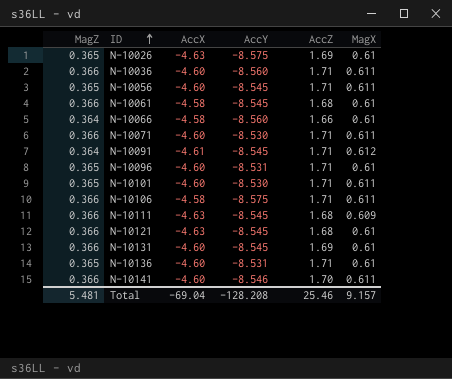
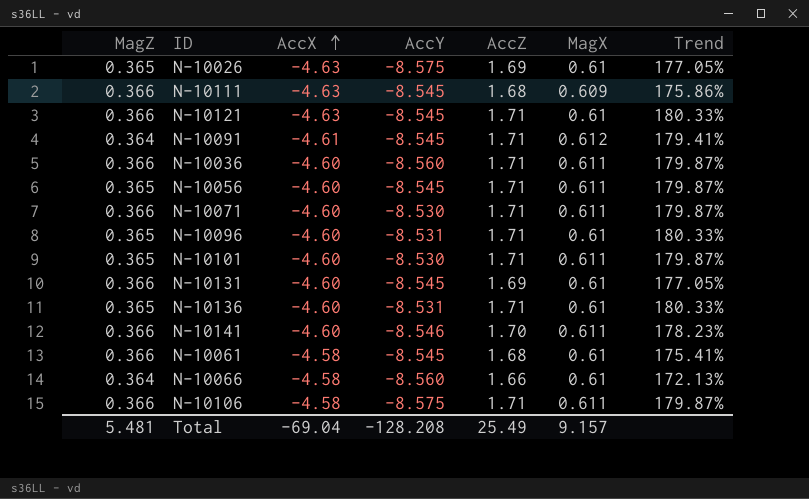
row order: ID ascending -> AccX ascending
column Trend | formula: none -> ([AccZ] - [MagX]) / [MagX]
N-10121 | AccZ: 1.68 -> 1.71
Total | AccZ: 25.46 -> 25.49

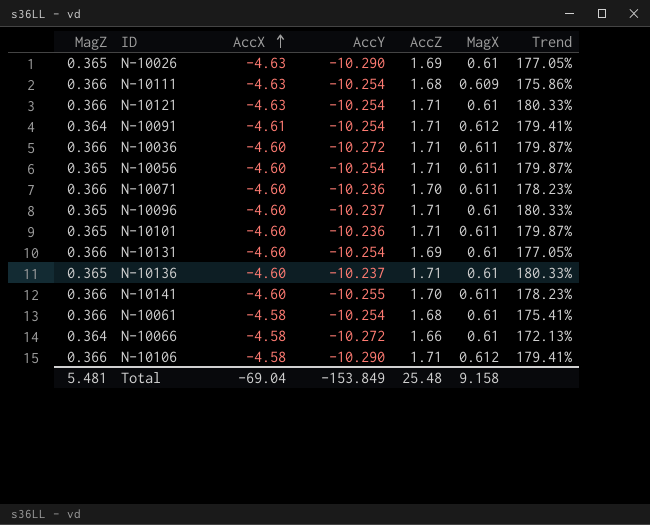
N-10026 | AccY: -8.575 -> -10.290
N-10111 | AccY: -8.545 -> -10.254
N-10121 | AccY: -8.545 -> -10.254
N-10091 | AccY: -8.545 -> -10.254
N-10036 | AccY: -8.560 -> -10.272
N-10056 | AccY: -8.545 -> -10.254
N-10071 | AccY: -8.530 -> -10.236
N-10071 | AccZ: 1.71 -> 1.70
N-10071 | Trend: 179.87% -> 178.23%
N-10096 | AccY: -8.531 -> -10.237
N-10101 | AccY: -8.530 -> -10.236
N-10131 | AccY: -8.545 -> -10.254
N-10136 | AccY: -8.531 -> -10.237
N-10141 | AccY: -8.546 -> -10.255
N-10061 | AccY: -8.545 -> -10.254
N-10066 | AccY: -8.560 -> -10.272
N-10106 | AccY: -8.575 -> -10.290
N-10106 | MagX: 0.611 -> 0.612
N-10106 | Trend: 179.87% -> 179.41%
Total | AccY: -128.208 -> -153.849
Total | AccZ: 25.49 -> 25.48
Total | MagX: 9.157 -> 9.158

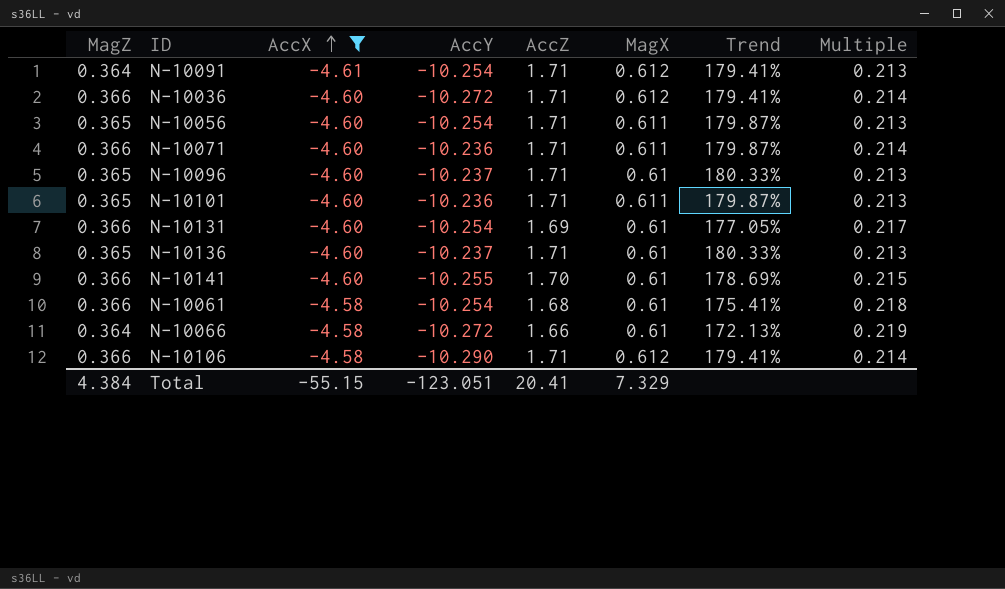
filter: none -> AccX != -4.63
column Multiple | formula: none -> [MagZ] / [AccZ]
N-10036 | MagX: 0.611 -> 0.612
N-10036 | Trend: 179.87% -> 179.41%
N-10071 | AccZ: 1.70 -> 1.71
N-10071 | Trend: 178.23% -> 179.87%
N-10141 | MagX: 0.611 -> 0.61
N-10141 | Trend: 178.23% -> 178.69%
Total | MagZ: 5.481 -> 4.384
Total | AccX: -69.04 -> -55.15
Total | AccY: -153.849 -> -123.051
Total | AccZ: 25.48 -> 20.41
Total | MagX: 9.158 -> 7.329

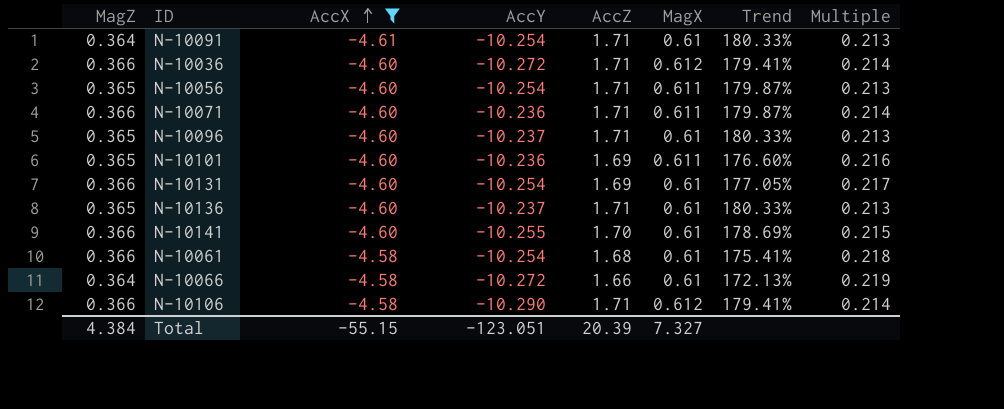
N-10091 | MagX: 0.612 -> 0.61
N-10091 | Trend: 179.41% -> 180.33%
N-10101 | AccZ: 1.71 -> 1.69
N-10101 | Trend: 179.87% -> 176.60%
N-10101 | Multiple: 0.213 -> 0.216
Total | AccZ: 20.41 -> 20.39
Total | MagX: 7.329 -> 7.327

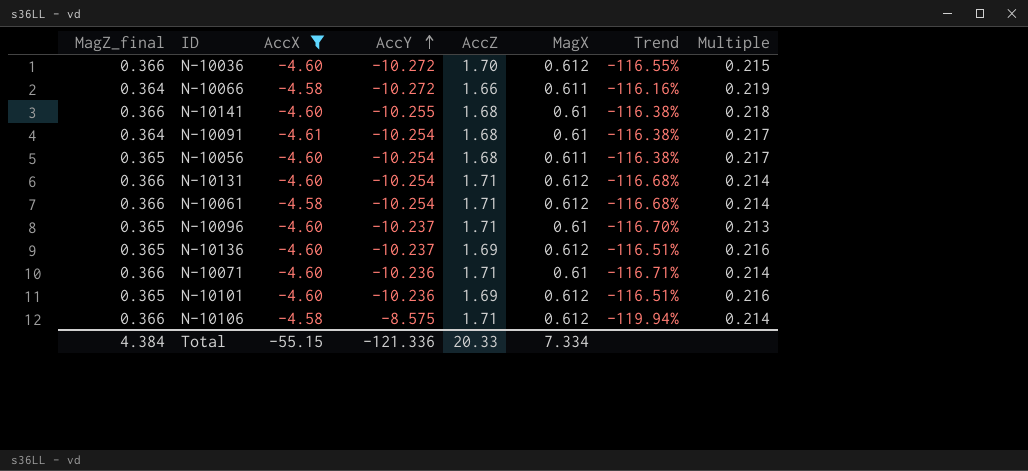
row order: AccX ascending -> AccY ascending
column name: MagZ -> MagZ_final
column Trend | formula: ([AccZ] - [MagX]) / [MagX] -> ([AccZ] - [AccY]) / [AccY]
N-10036 | AccZ: 1.71 -> 1.70
N-10036 | Multiple: 0.214 -> 0.215
N-10066 | MagX: 0.61 -> 0.611
N-10141 | AccZ: 1.70 -> 1.68
N-10141 | Multiple: 0.215 -> 0.218
N-10091 | AccZ: 1.71 -> 1.68
N-10091 | Multiple: 0.213 -> 0.217
N-10056 | AccZ: 1.71 -> 1.68
N-10056 | Multiple: 0.213 -> 0.217
N-10131 | AccZ: 1.69 -> 1.71
N-10131 | MagX: 0.61 -> 0.612
N-10131 | Multiple: 0.217 -> 0.214
N-10061 | AccZ: 1.68 -> 1.71
N-10061 | MagX: 0.61 -> 0.612
N-10061 | Multiple: 0.218 -> 0.214
N-10136 | AccZ: 1.71 -> 1.69
N-10136 | MagX: 0.61 -> 0.612
N-10136 | Multiple: 0.213 -> 0.216
N-10071 | MagX: 0.611 -> 0.61
N-10101 | MagX: 0.611 -> 0.612
N-10106 | AccY: -10.290 -> -8.575
Total | AccY: -123.051 -> -121.336
Total | AccZ: 20.39 -> 20.33
Total | MagX: 7.327 -> 7.334

